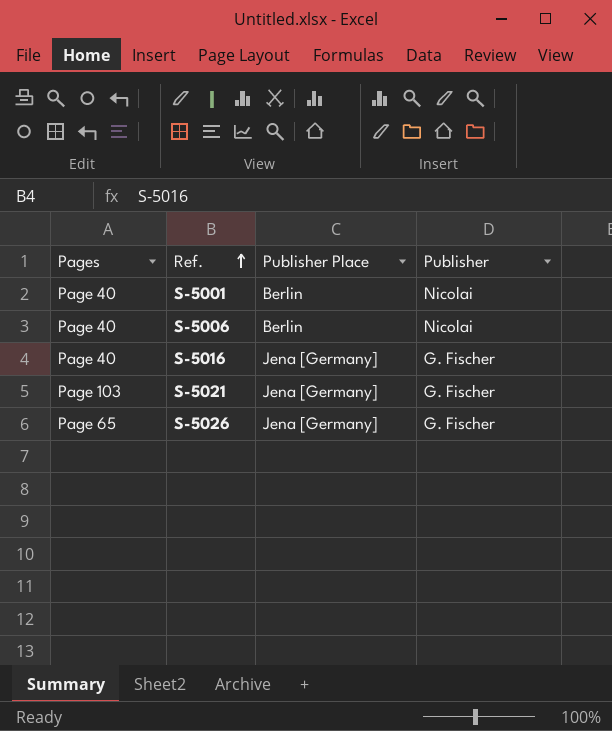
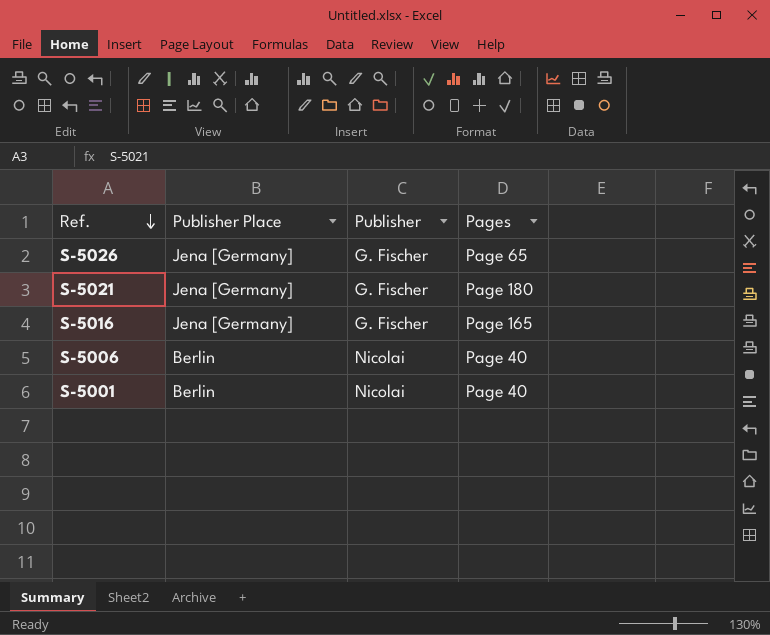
row order: Ref. ascending -> Ref. descending
column Pages | position: 1 -> 4
S-5021 | Pages: Page 103 -> Page 180
S-5016 | Pages: Page 40 -> Page 165

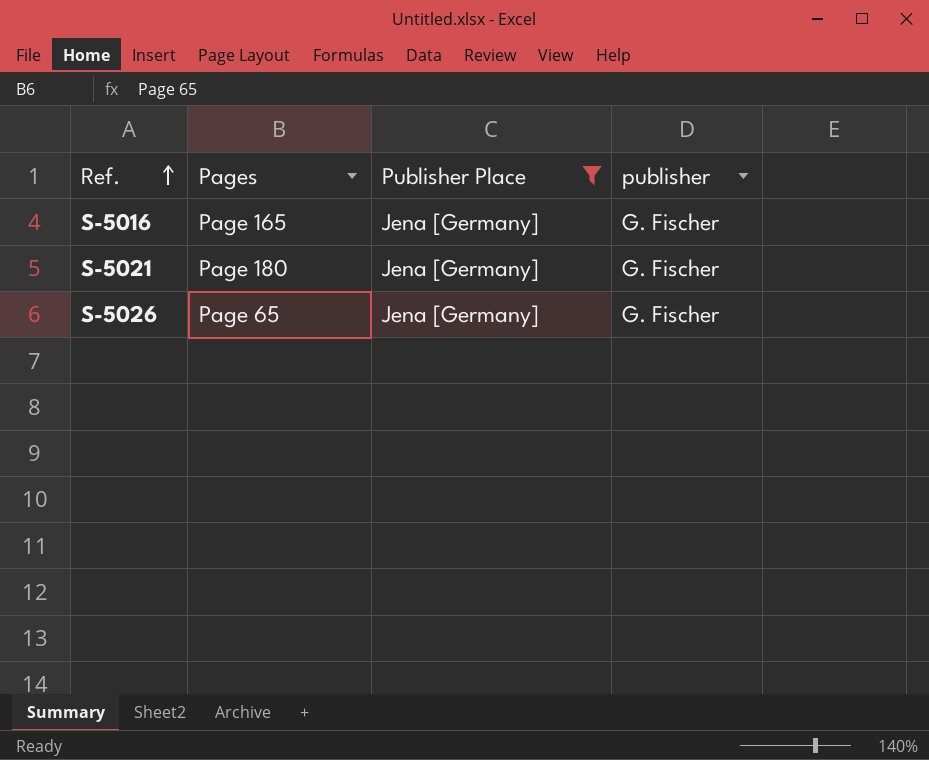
filter: none -> Publisher Place = Jena [Germany]
row order: Ref. descending -> Ref. ascending
column Pages | position: 4 -> 2
column name: Publisher -> publisher

